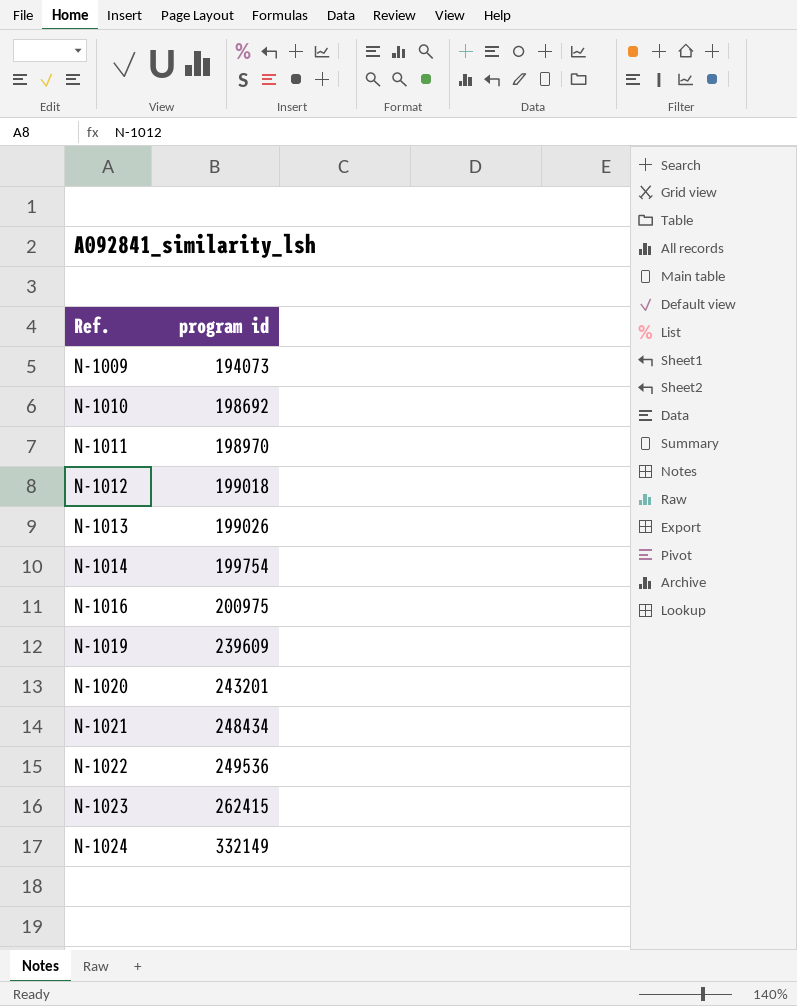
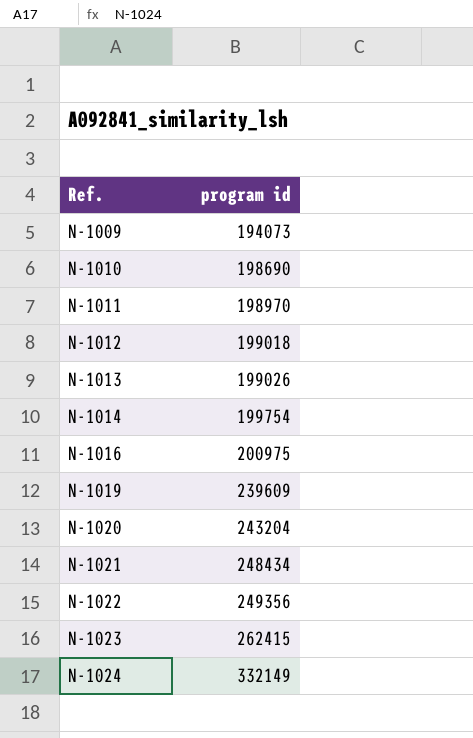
N-1010 | program id: 198692 -> 198690
N-1020 | program id: 243201 -> 243204
N-1022 | program id: 249536 -> 249356

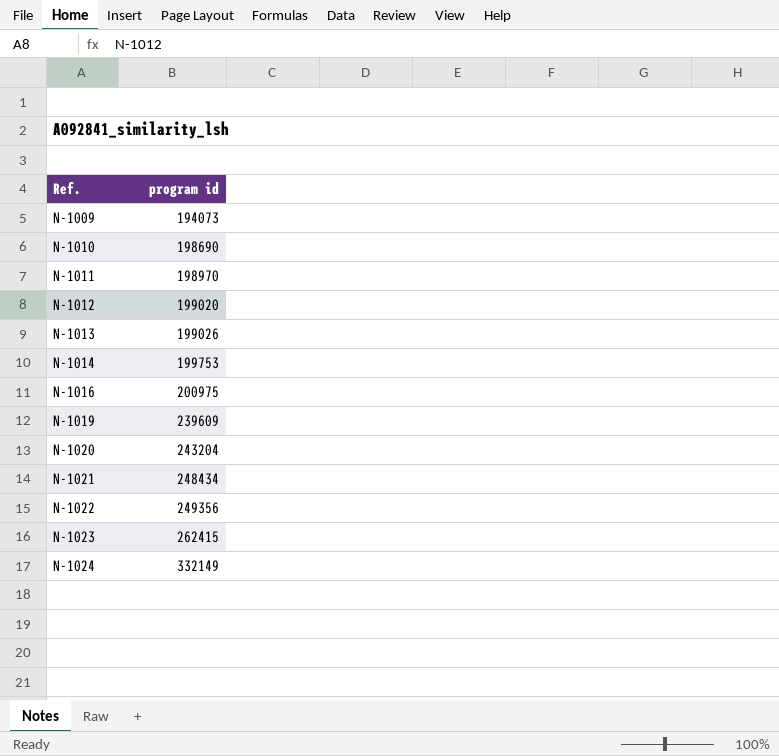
N-1012 | program id: 199018 -> 199020
N-1014 | program id: 199754 -> 199753

